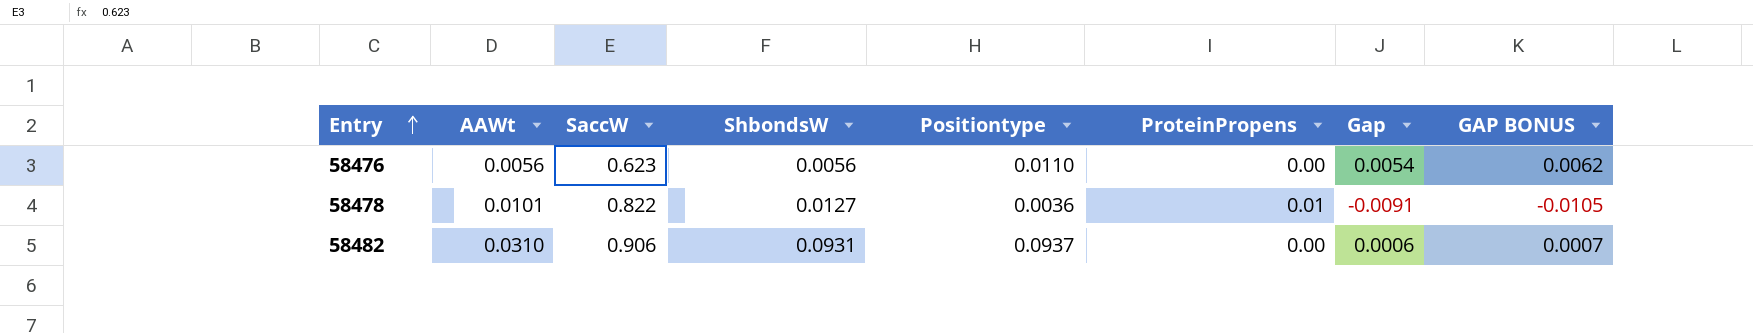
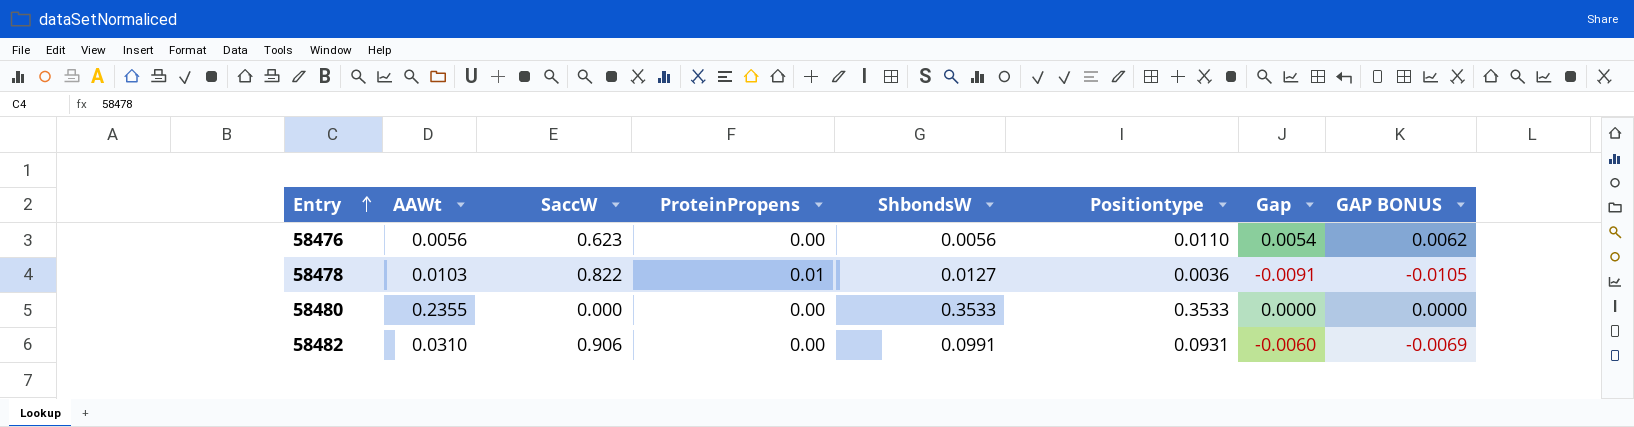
column ProteinPropens | position: 6 -> 4
58478 | AAWt: 0.0101 -> 0.0103
row 58480: none -> 0.2355 | 0.000 | 0.00 | 0.3533 | 0.3533 | 0.0000 | 0.0000
58482 | ShbondsW: 0.0931 -> 0.0991
58482 | Positiontype: 0.0937 -> 0.0931
58482 | Gap: 0.0006 -> -0.0060
58482 | GAP BONUS: 0.0007 -> -0.0069

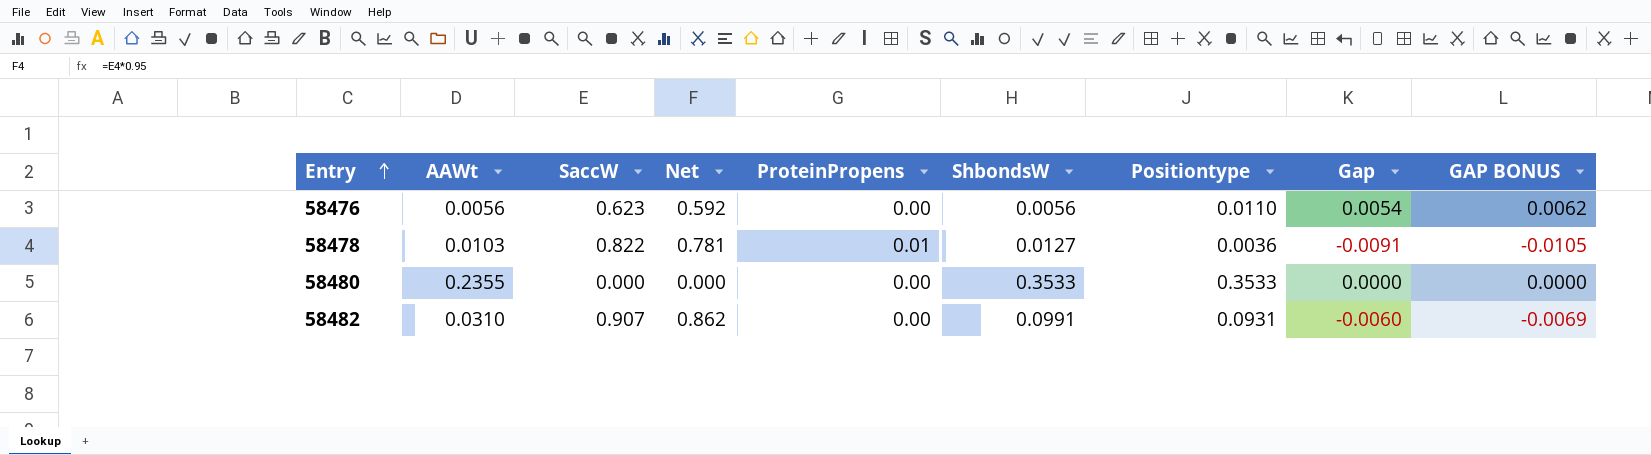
column Net | formula: none -> [SaccW] * 0.95
58482 | SaccW: 0.906 -> 0.907

